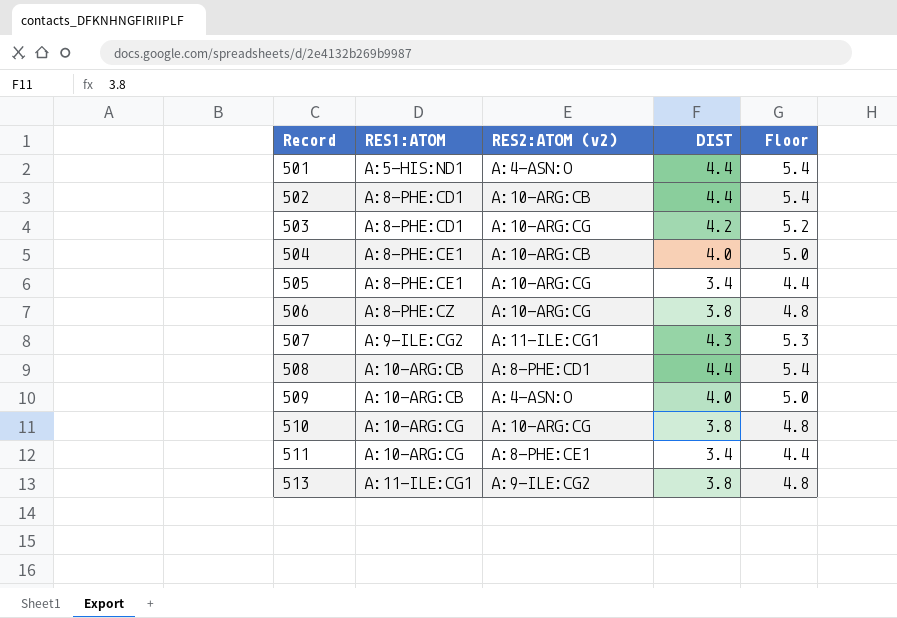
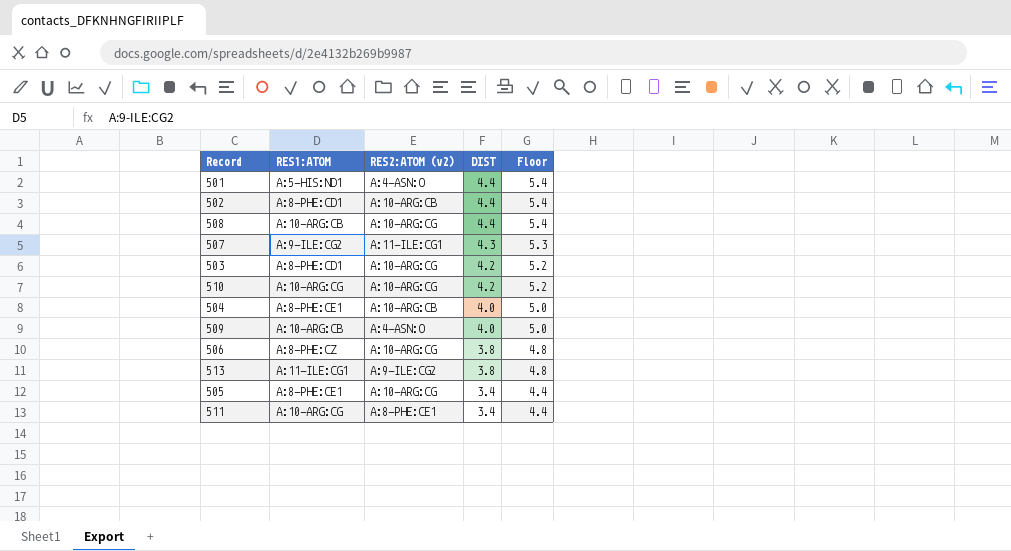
row order: Record ascending -> DIST descending
508 | RES2:ATOM (v2): A:8-PHE:CD1 -> A:10-ARG:CG
510 | DIST: 3.8 -> 4.2
510 | Floor: 4.8 -> 5.2

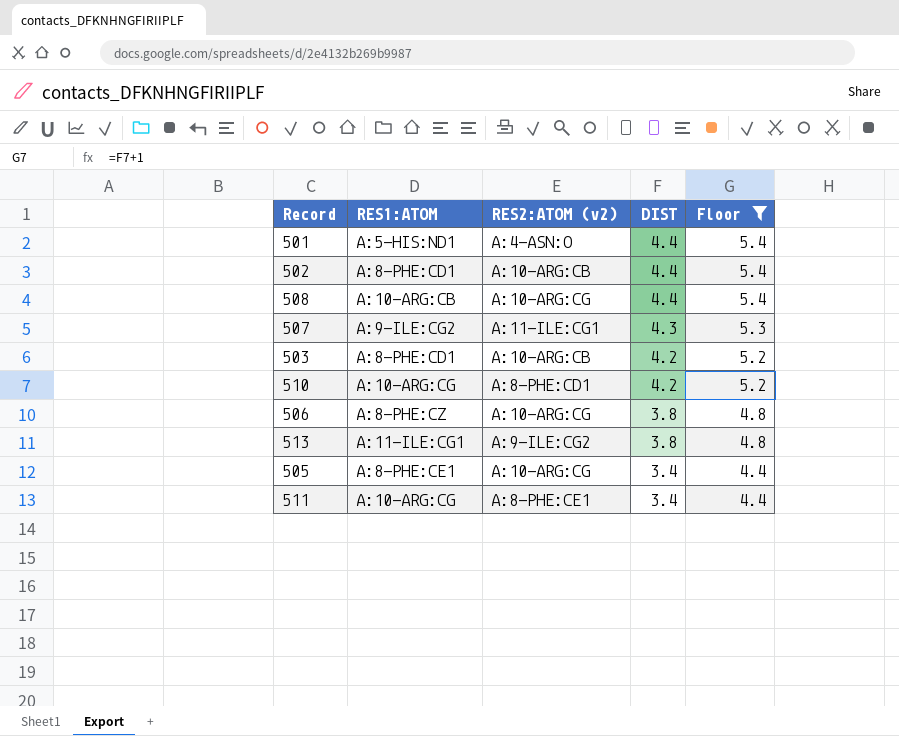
filter: none -> Floor != 5.0
503 | RES2:ATOM (v2): A:10-ARG:CG -> A:10-ARG:CB
510 | RES2:ATOM (v2): A:10-ARG:CG -> A:8-PHE:CD1

